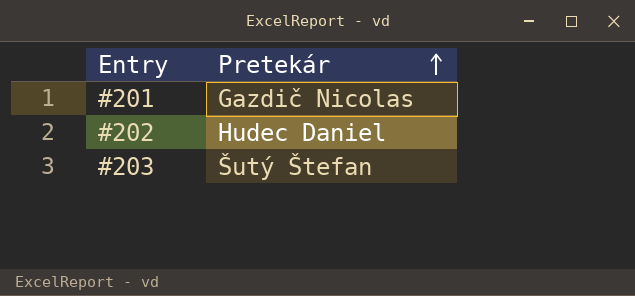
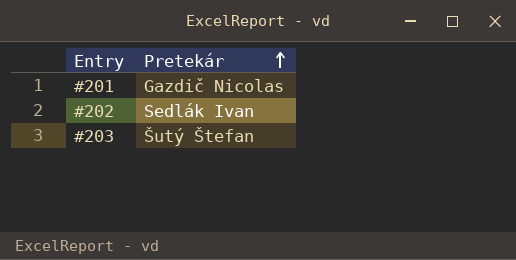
#202 | Pretekár: Hudec Daniel -> Sedlák Ivan

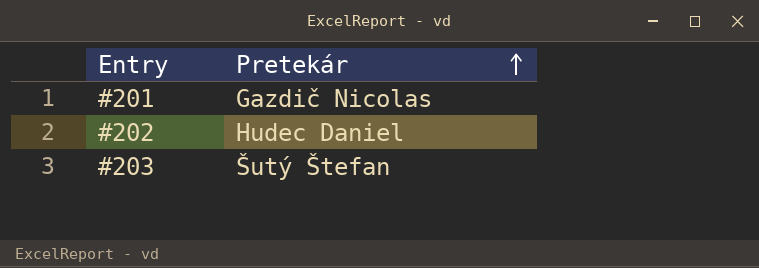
#202 | Pretekár: Sedlák Ivan -> Hudec Daniel

